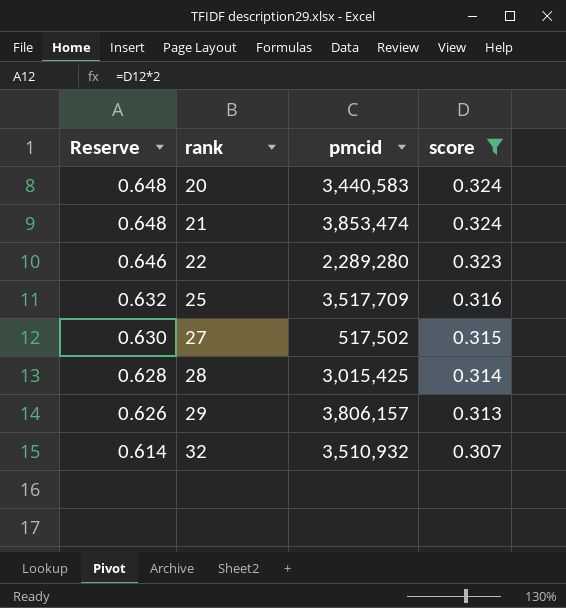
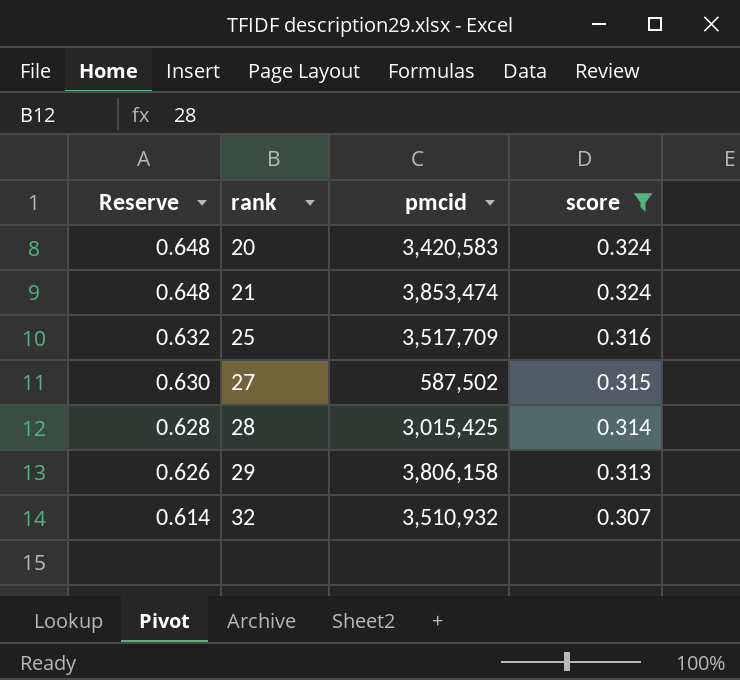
row 22: 0.646 | 2,289,280 | 0.323 -> none
20 | pmcid: 3,440,583 -> 3,420,583
27 | pmcid: 517,502 -> 587,502
29 | pmcid: 3,806,157 -> 3,806,158

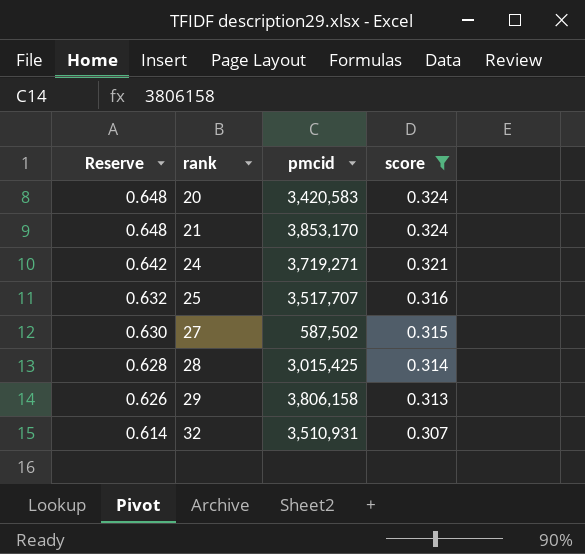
21 | pmcid: 3,853,474 -> 3,853,170
row 24: none -> 0.642 | 3,719,271 | 0.321
25 | pmcid: 3,517,709 -> 3,517,707
32 | pmcid: 3,510,932 -> 3,510,931

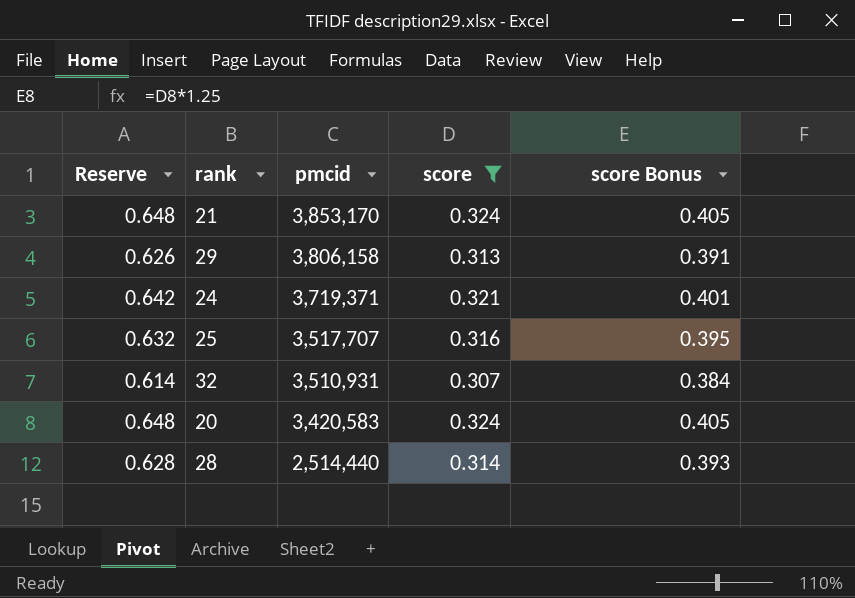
row order: Reserve descending -> pmcid descending
column score Bonus | formula: none -> [score] * 1.25
row 27: 0.630 | 587,502 | 0.315 -> none
24 | pmcid: 3,719,271 -> 3,719,371
28 | pmcid: 3,015,425 -> 2,514,440

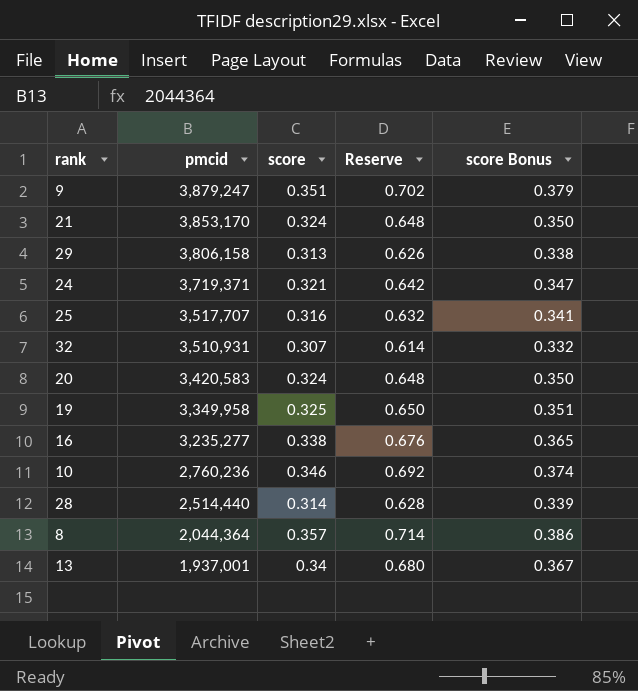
filter: score <= 0.324 -> none
column Reserve | position: 1 -> 4
column score Bonus | formula: [score] * 1.25 -> [score] * 1.08

